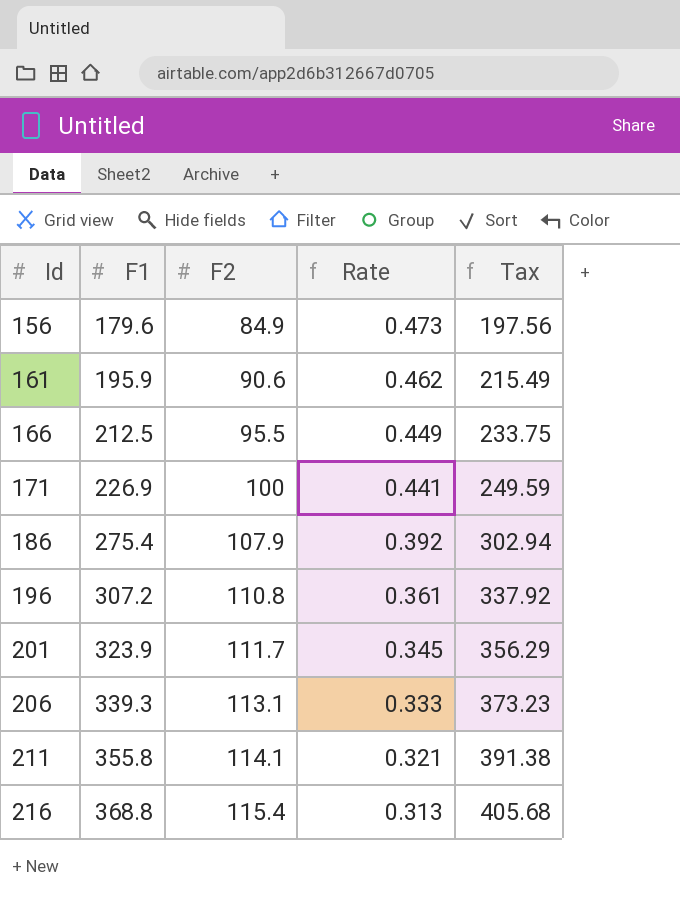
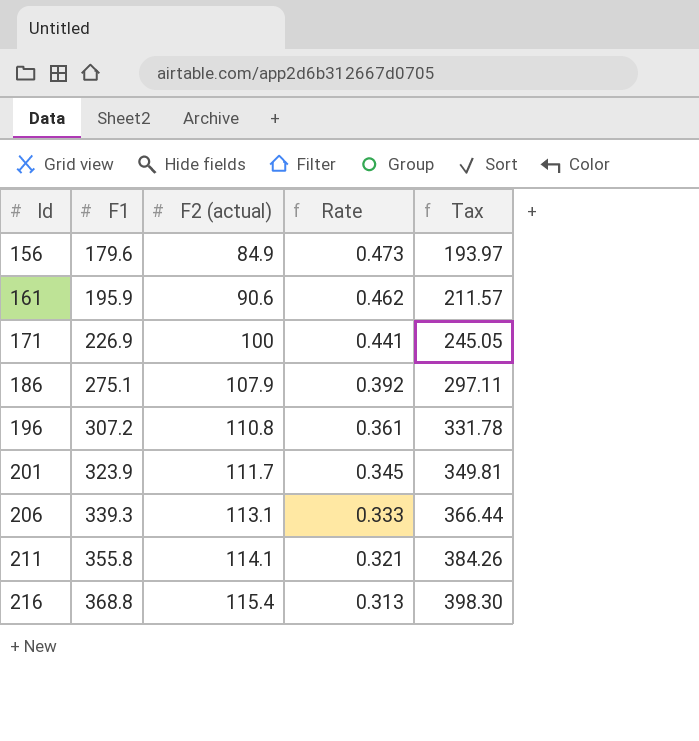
column name: F2 -> F2 (actual)
column Tax | formula: [F1] * 1.1 -> [F1] * 1.08
row 166: 212.5 | 95.5 | 0.449 | 233.75 -> none
186 | F1: 275.4 -> 275.1

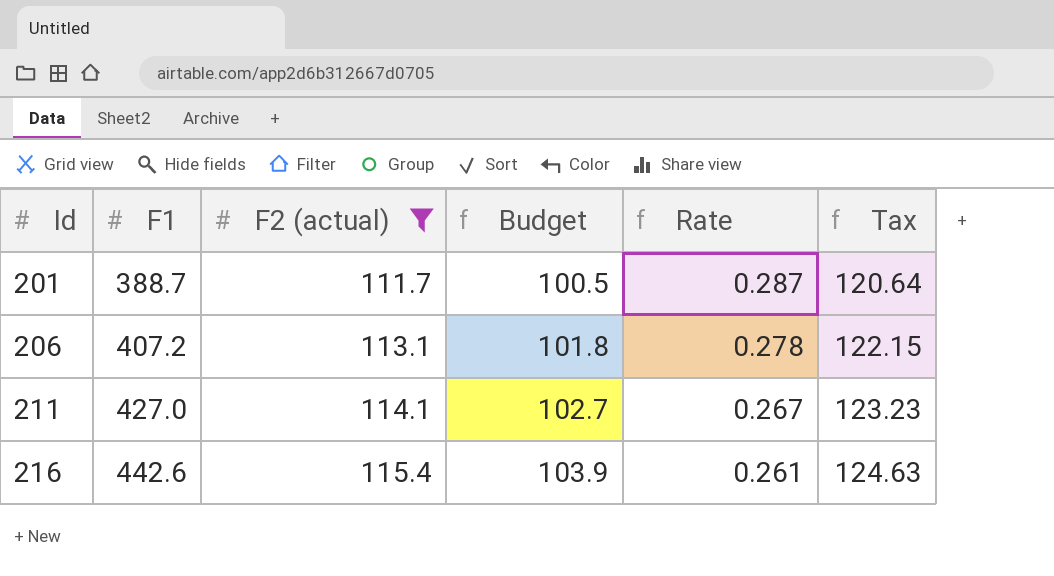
filter: none -> F2 (actual) >= 111.7
column Budget | formula: none -> [F2 (actual)] * 0.9
column Tax | formula: [F1] * 1.08 -> [F2 (actual)] * 1.08
201 | F1: 323.9 -> 388.7
201 | Rate: 0.345 -> 0.287
206 | F1: 339.3 -> 407.2
206 | Rate: 0.333 -> 0.278
211 | F1: 355.8 -> 427.0
211 | Rate: 0.321 -> 0.267
216 | F1: 368.8 -> 442.6
216 | Rate: 0.313 -> 0.261

